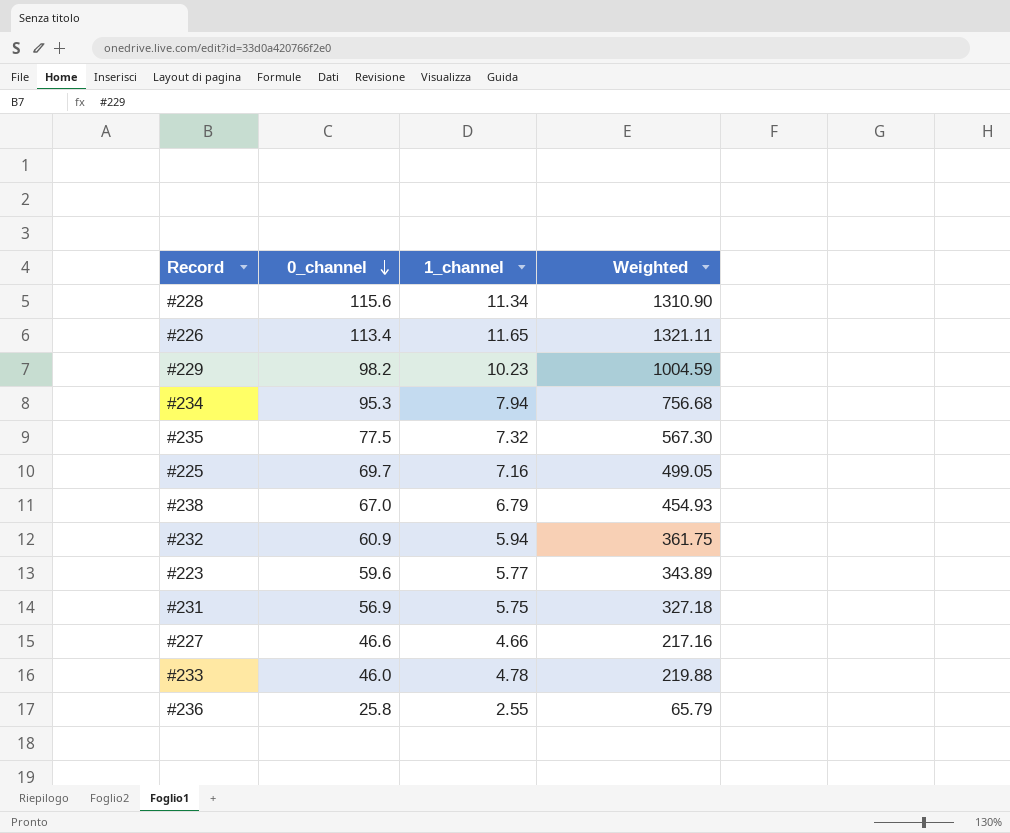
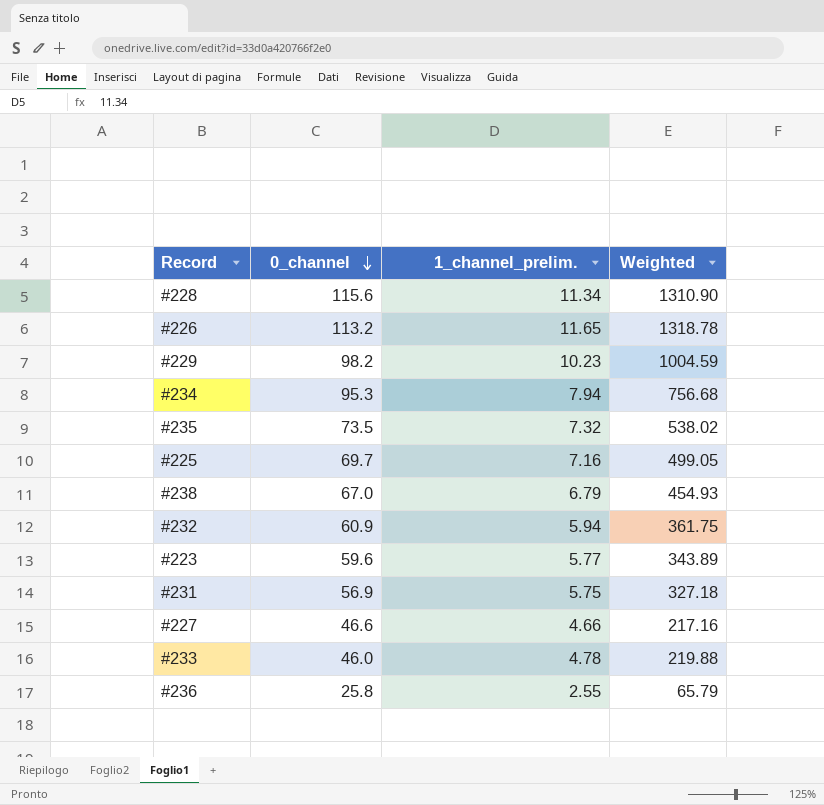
column name: 1_channel -> 1_channel_prelim.
#226 | 0_channel: 113.4 -> 113.2
#226 | Weighted: 1321.11 -> 1318.78
#235 | 0_channel: 77.5 -> 73.5
#235 | Weighted: 567.30 -> 538.02

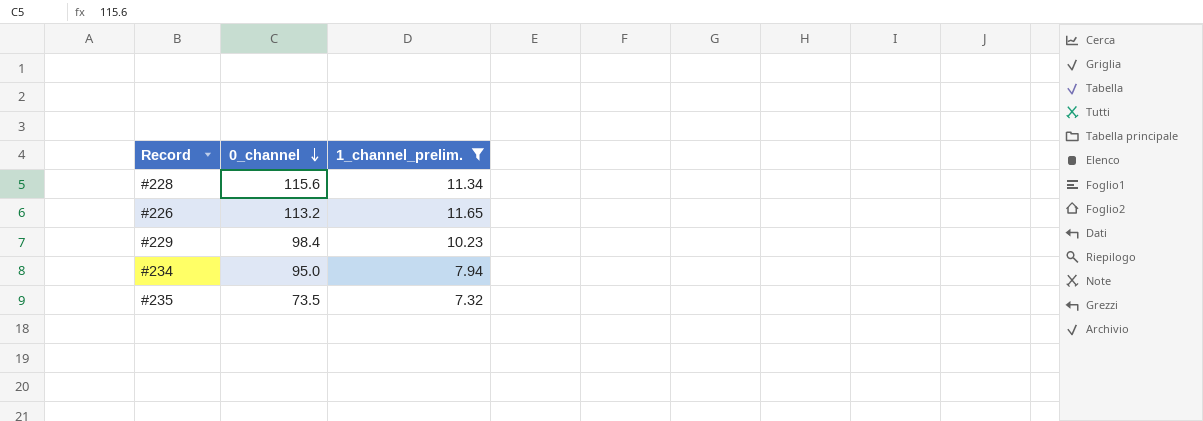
filter: none -> 1_channel_prelim. >= 7.32
column Weighted | formula: [0_channel] * [1_channel_prelim.] -> none
#229 | 0_channel: 98.2 -> 98.4
#234 | 0_channel: 95.3 -> 95.0

